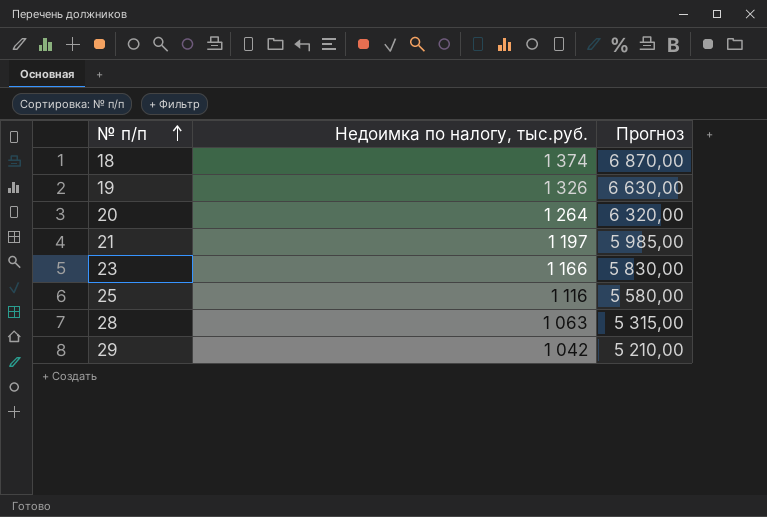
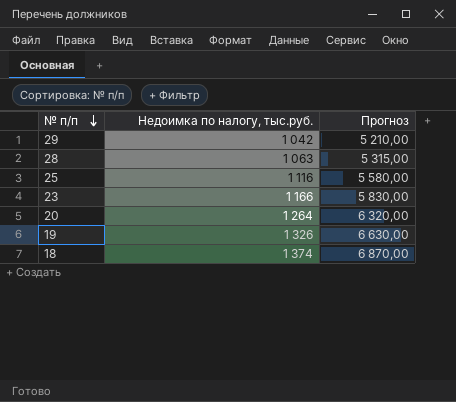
row order: № п/п ascending -> № п/п descending
row 21: 1 197 | 5 985,00 -> none

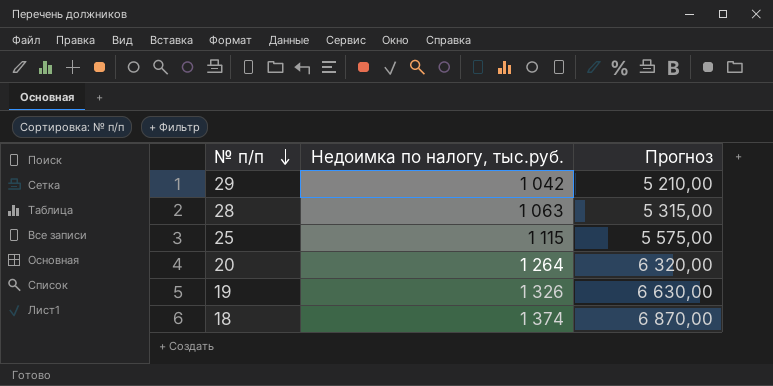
row 23: 1 166 | 5 830,00 -> none
25 | Недоимка по налогу, тыс.руб.: 1 116 -> 1 115
25 | Прогноз: 5 580,00 -> 5 575,00

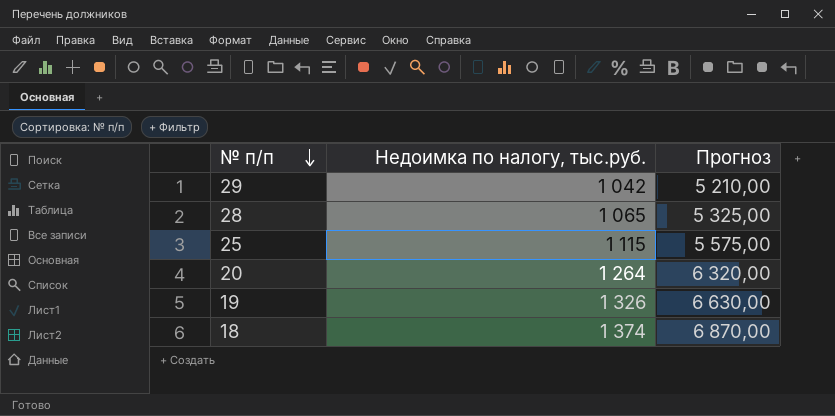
28 | Недоимка по налогу, тыс.руб.: 1 063 -> 1 065
28 | Прогноз: 5 315,00 -> 5 325,00

